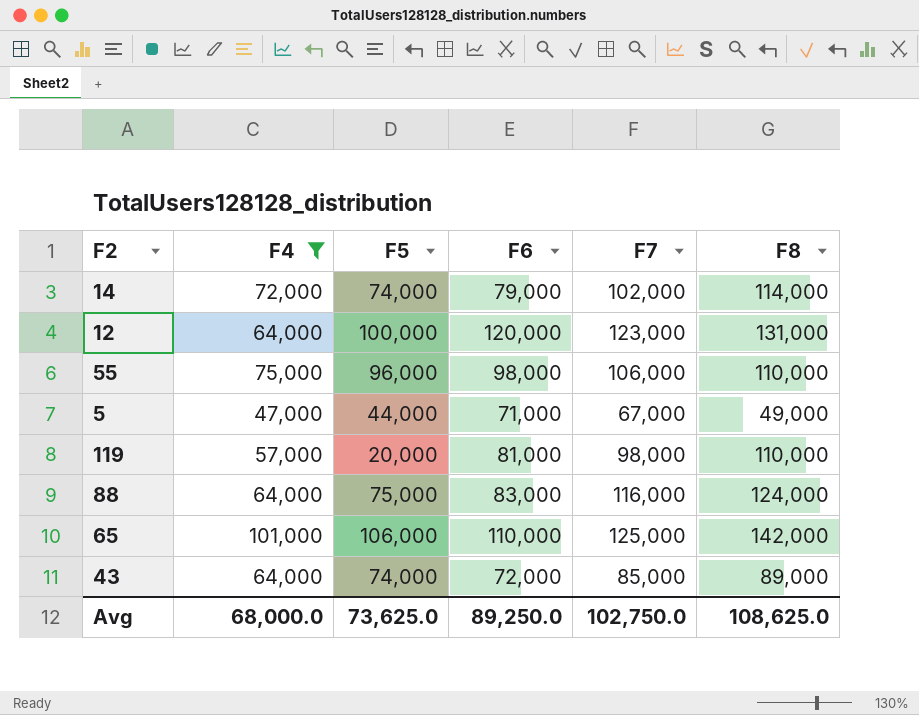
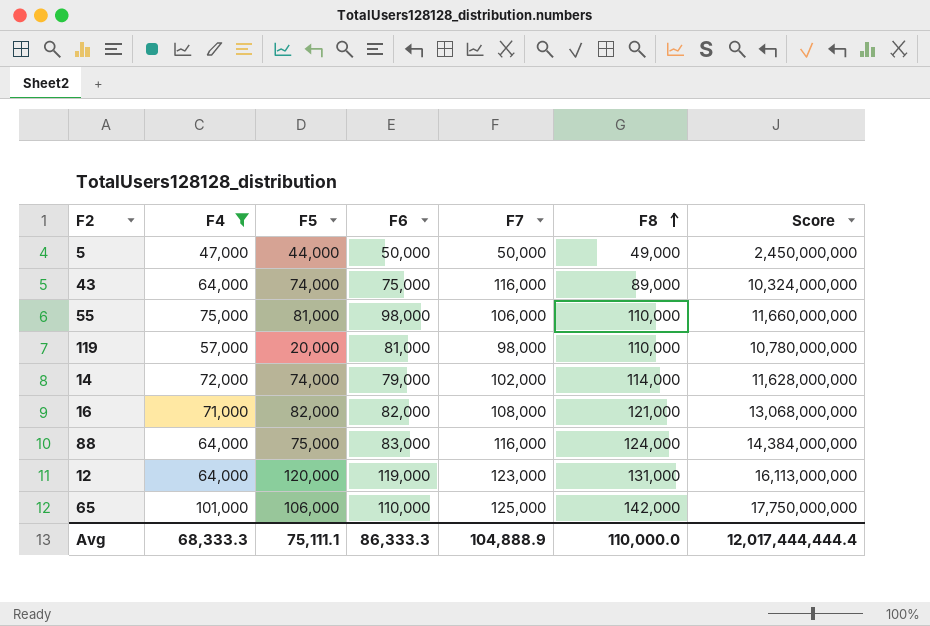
row order: none -> F8 ascending
column Score | formula: none -> [F7] * [F8]
5 | F6: 71,000 -> 50,000
5 | F7: 67,000 -> 50,000
43 | F6: 72,000 -> 75,000
43 | F7: 85,000 -> 116,000
55 | F5: 96,000 -> 81,000
row 16: none -> 71,000 | 82,000 | 82,000 | 108,000 | 121,000 | 13,068,000,000
12 | F5: 100,000 -> 120,000
12 | F6: 120,000 -> 119,000
Avg | F4: 68,000.0 -> 68,333.3
Avg | F5: 73,625.0 -> 75,111.1
Avg | F6: 89,250.0 -> 86,333.3
Avg | F7: 102,750.0 -> 104,888.9
Avg | F8: 108,625.0 -> 110,000.0

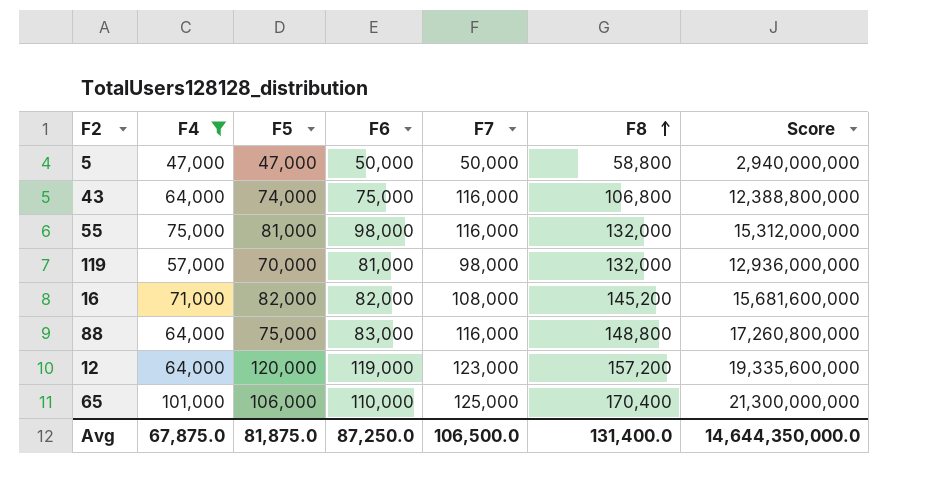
row 14: 72,000 | 74,000 | 79,000 | 102,000 | 114,000 | 11,628,000,000 -> none
5 | F5: 44,000 -> 47,000
5 | F8: 49,000 -> 58,800
5 | Score: 2,450,000,000 -> 2,940,000,000
43 | F8: 89,000 -> 106,800
43 | Score: 10,324,000,000 -> 12,388,800,000
55 | F7: 106,000 -> 116,000
55 | F8: 110,000 -> 132,000
55 | Score: 11,660,000,000 -> 15,312,000,000
119 | F5: 20,000 -> 70,000
119 | F8: 110,000 -> 132,000
119 | Score: 10,780,000,000 -> 12,936,000,000
16 | F8: 121,000 -> 145,200
16 | Score: 13,068,000,000 -> 15,681,600,000
88 | F8: 124,000 -> 148,800
88 | Score: 14,384,000,000 -> 17,260,800,000
12 | F8: 131,000 -> 157,200
12 | Score: 16,113,000,000 -> 19,335,600,000
65 | F8: 142,000 -> 170,400
65 | Score: 17,750,000,000 -> 21,300,000,000
Avg | F4: 68,333.3 -> 67,875.0
Avg | F5: 75,111.1 -> 81,875.0
Avg | F6: 86,333.3 -> 87,250.0
Avg | F7: 104,888.9 -> 106,500.0
Avg | F8: 110,000.0 -> 131,400.0
Avg | Score: 12,017,444,444.4 -> 14,644,350,000.0

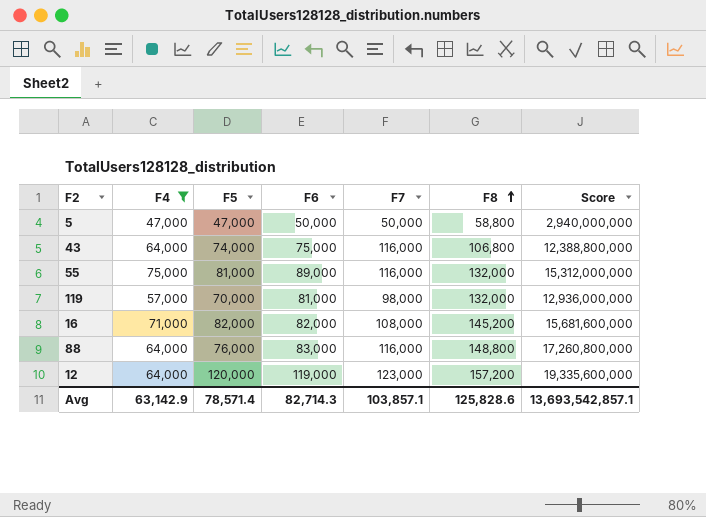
row 65: 101,000 | 106,000 | 110,000 | 125,000 | 170,400 | 21,300,000,000 -> none
55 | F6: 98,000 -> 89,000
88 | F5: 75,000 -> 76,000
Avg | F4: 67,875.0 -> 63,142.9
Avg | F5: 81,875.0 -> 78,571.4
Avg | F6: 87,250.0 -> 82,714.3
Avg | F7: 106,500.0 -> 103,857.1
Avg | F8: 131,400.0 -> 125,828.6
Avg | Score: 14,644,350,000.0 -> 13,693,542,857.1

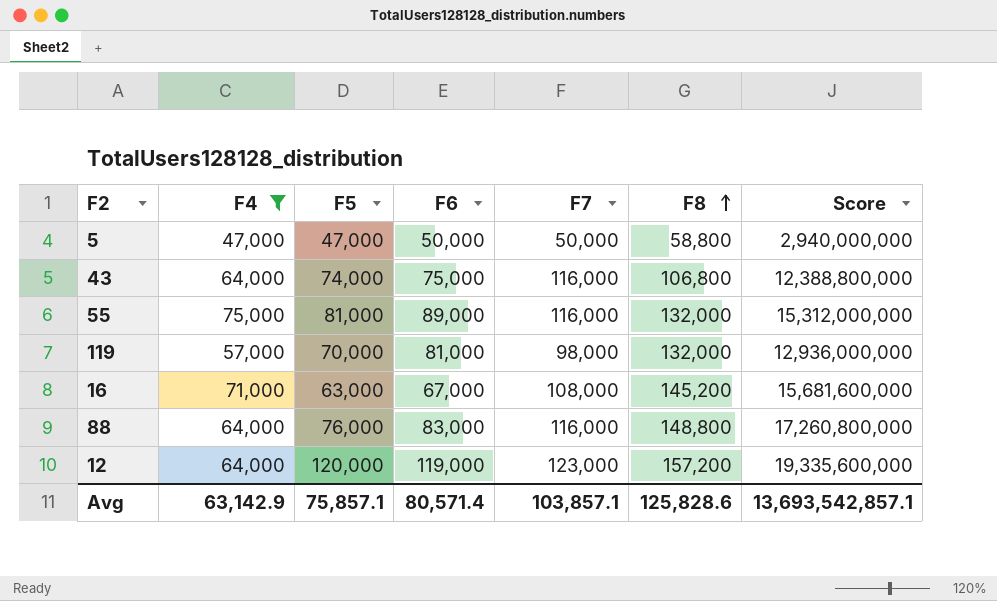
16 | F5: 82,000 -> 63,000
16 | F6: 82,000 -> 67,000
Avg | F5: 78,571.4 -> 75,857.1
Avg | F6: 82,714.3 -> 80,571.4

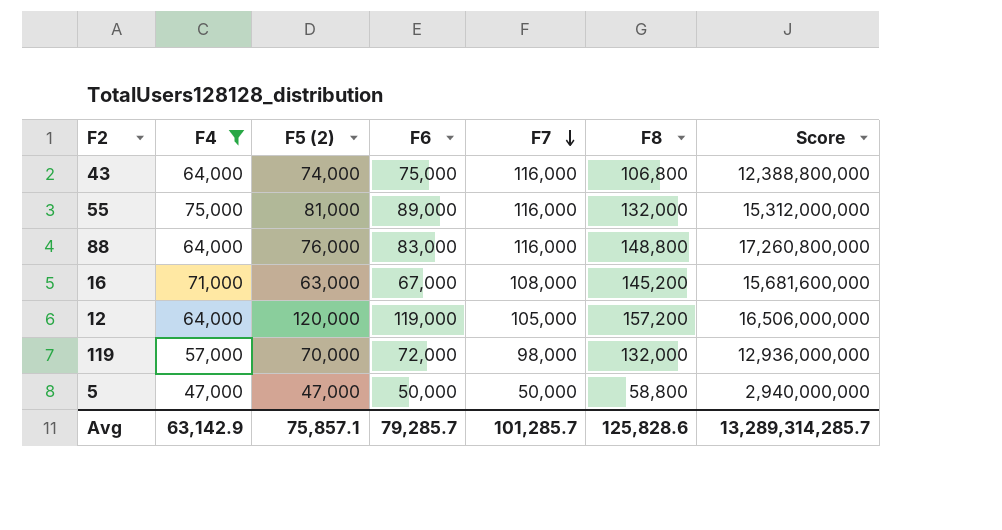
row order: F8 ascending -> F7 descending
column name: F5 -> F5 (2)
12 | F7: 123,000 -> 105,000
12 | Score: 19,335,600,000 -> 16,506,000,000
119 | F6: 81,000 -> 72,000
Avg | F6: 80,571.4 -> 79,285.7
Avg | F7: 103,857.1 -> 101,285.7
Avg | Score: 13,693,542,857.1 -> 13,289,314,285.7

